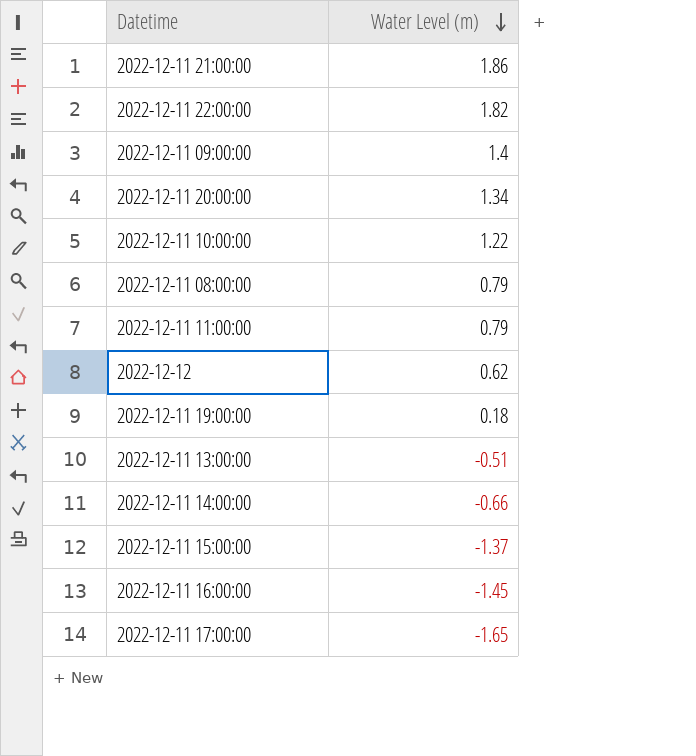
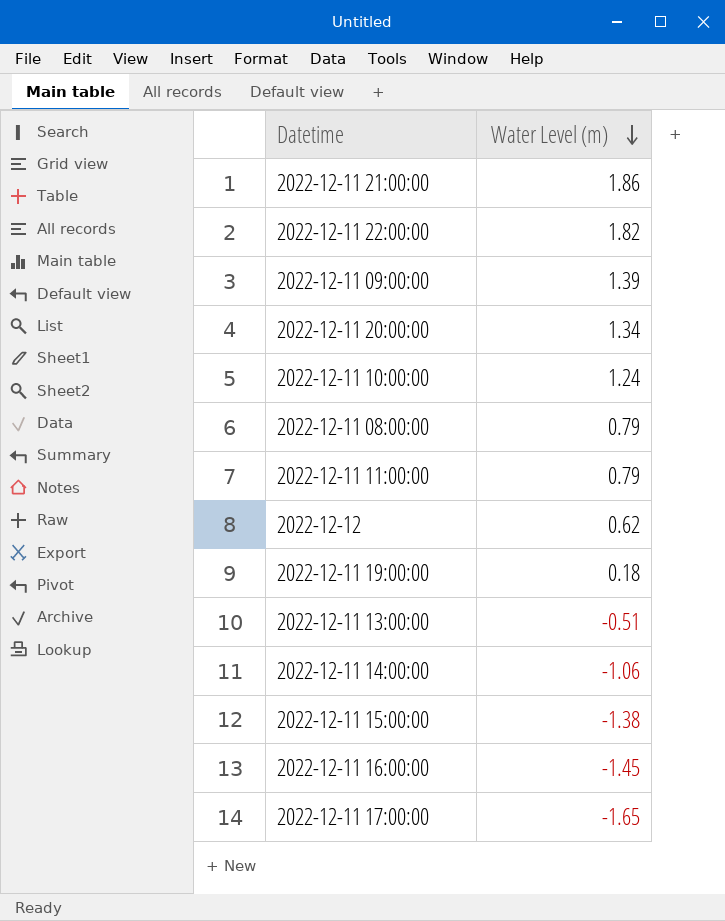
2022-12-11 09:00:00 | Water Level (m): 1.4 -> 1.39
2022-12-11 10:00:00 | Water Level (m): 1.22 -> 1.24
2022-12-11 14:00:00 | Water Level (m): -0.66 -> -1.06
2022-12-11 15:00:00 | Water Level (m): -1.37 -> -1.38

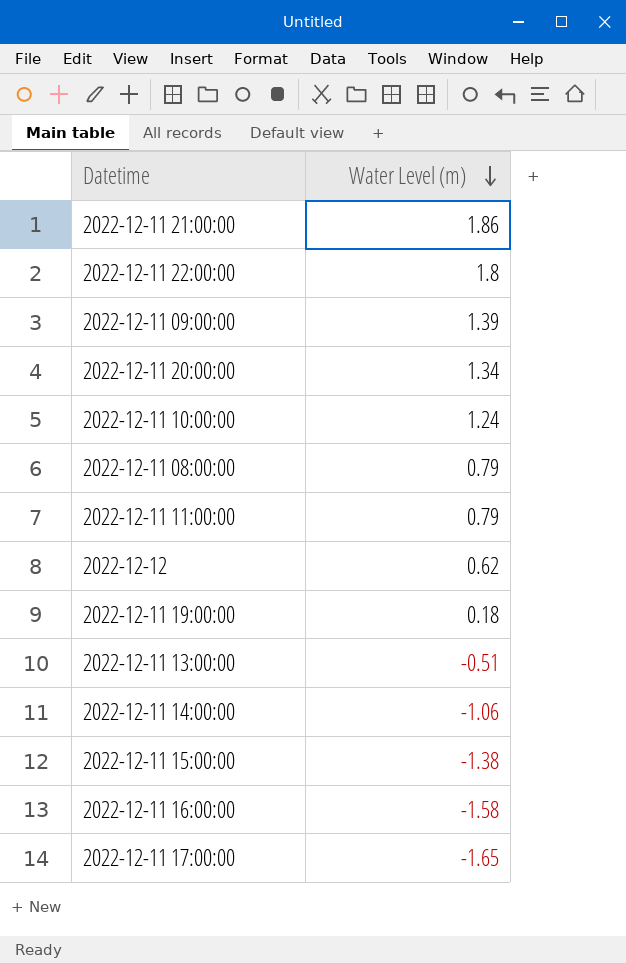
2022-12-11 22:00:00 | Water Level (m): 1.82 -> 1.8
2022-12-11 16:00:00 | Water Level (m): -1.45 -> -1.58

